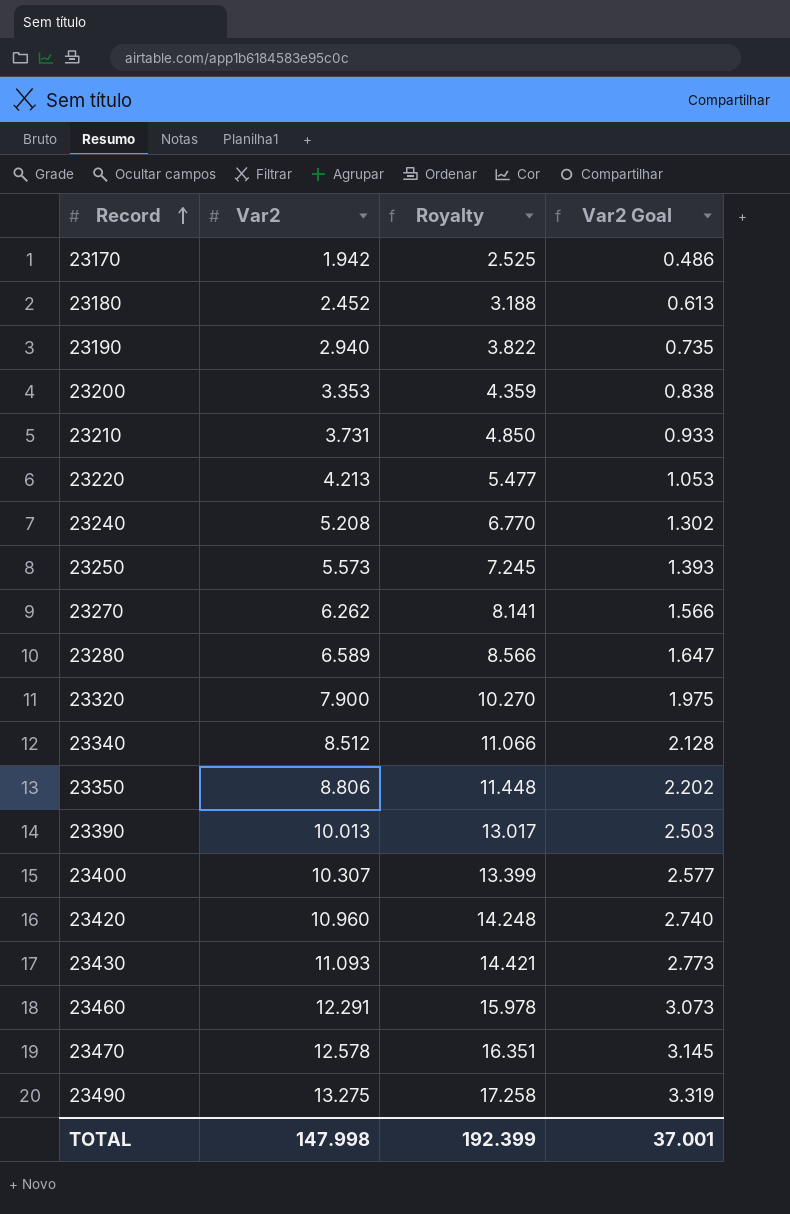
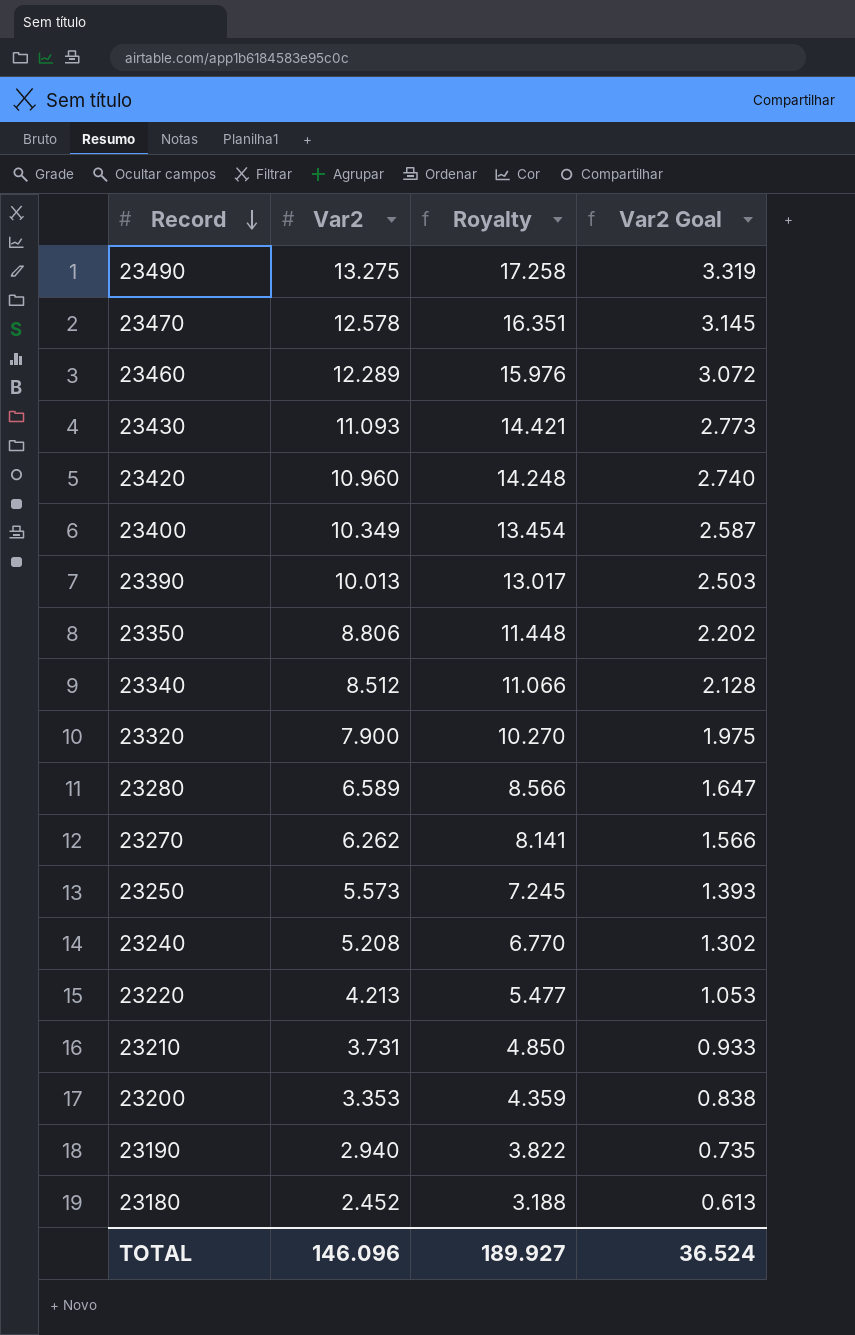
row order: Record ascending -> Record descending
row 23170: 1.942 | 2.525 | 0.486 -> none
23460 | Var2: 12.291 -> 12.289
23460 | Royalty: 15.978 -> 15.976
23460 | Var2 Goal: 3.073 -> 3.072
23400 | Var2: 10.307 -> 10.349
23400 | Royalty: 13.399 -> 13.454
23400 | Var2 Goal: 2.577 -> 2.587
TOTAL | Var2: 147.998 -> 146.096
TOTAL | Royalty: 192.399 -> 189.927
TOTAL | Var2 Goal: 37.001 -> 36.524

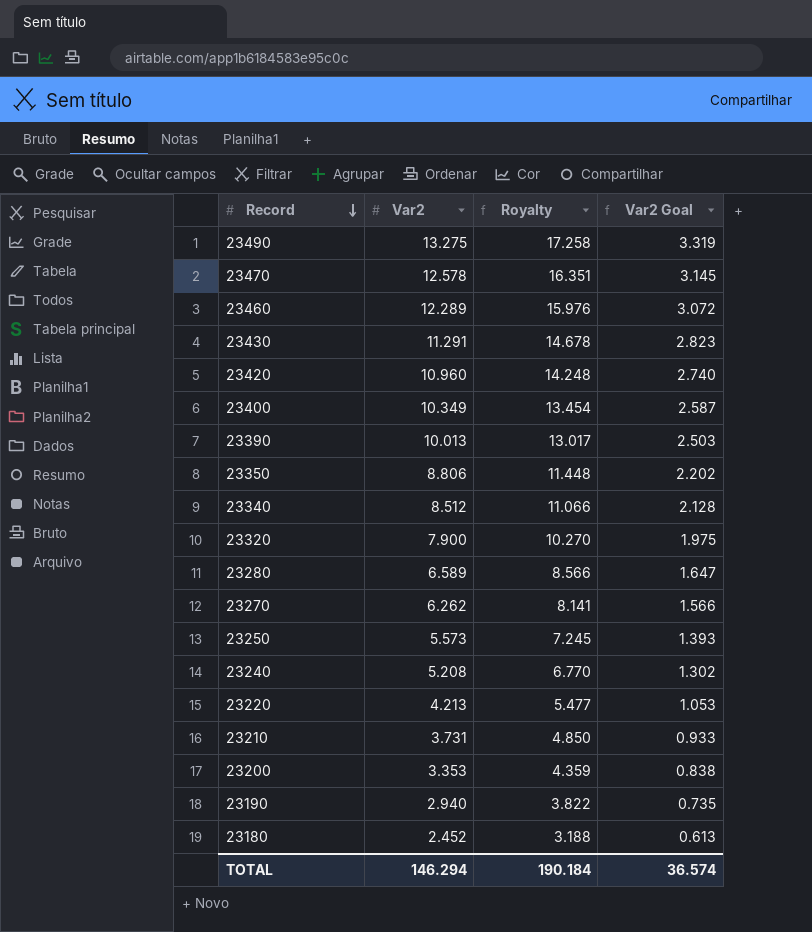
23430 | Var2: 11.093 -> 11.291
23430 | Royalty: 14.421 -> 14.678
23430 | Var2 Goal: 2.773 -> 2.823
TOTAL | Var2: 146.096 -> 146.294
TOTAL | Royalty: 189.927 -> 190.184
TOTAL | Var2 Goal: 36.524 -> 36.574

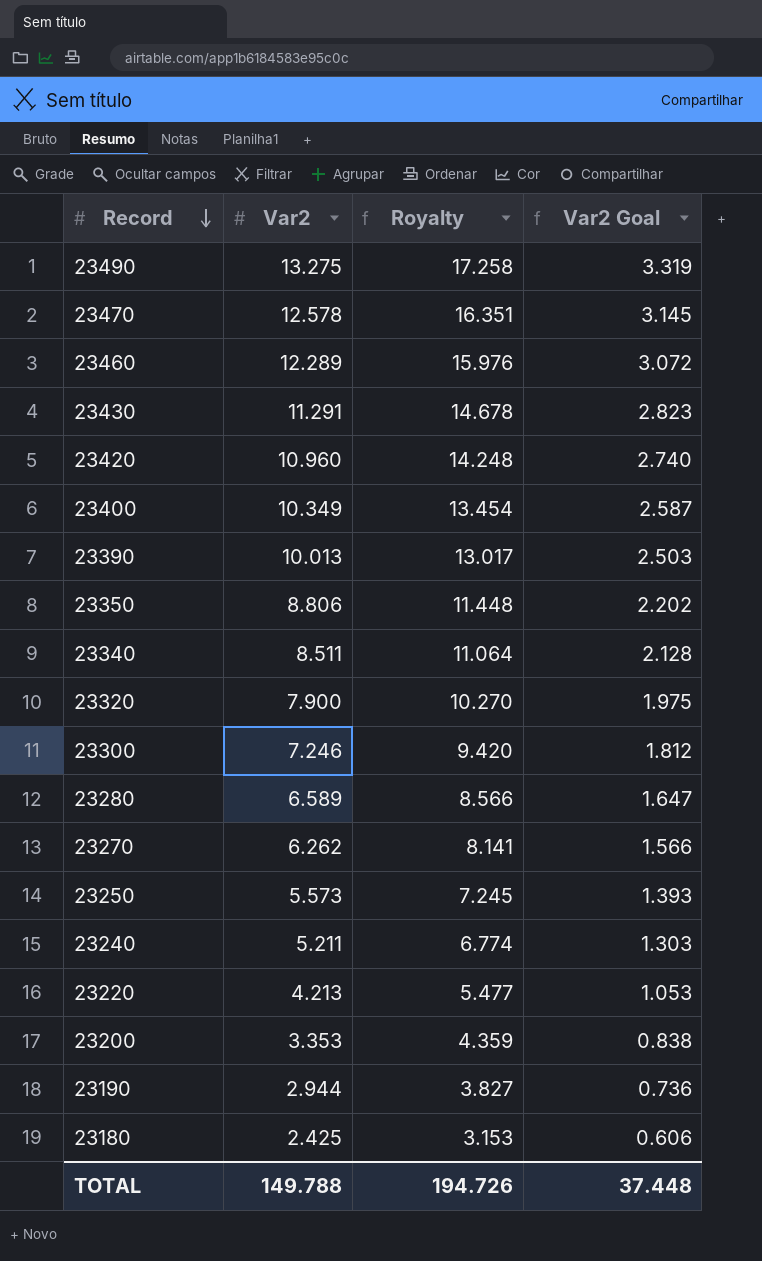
row 23210: 3.731 | 4.850 | 0.933 -> none
23340 | Var2: 8.512 -> 8.511
23340 | Royalty: 11.066 -> 11.064
row 23300: none -> 7.246 | 9.420 | 1.812
23240 | Var2: 5.208 -> 5.211
23240 | Royalty: 6.770 -> 6.774
23240 | Var2 Goal: 1.302 -> 1.303
23190 | Var2: 2.940 -> 2.944
23190 | Royalty: 3.822 -> 3.827
23190 | Var2 Goal: 0.735 -> 0.736
23180 | Var2: 2.452 -> 2.425
23180 | Royalty: 3.188 -> 3.153
23180 | Var2 Goal: 0.613 -> 0.606
TOTAL | Var2: 146.294 -> 149.788
TOTAL | Royalty: 190.184 -> 194.726
TOTAL | Var2 Goal: 36.574 -> 37.448

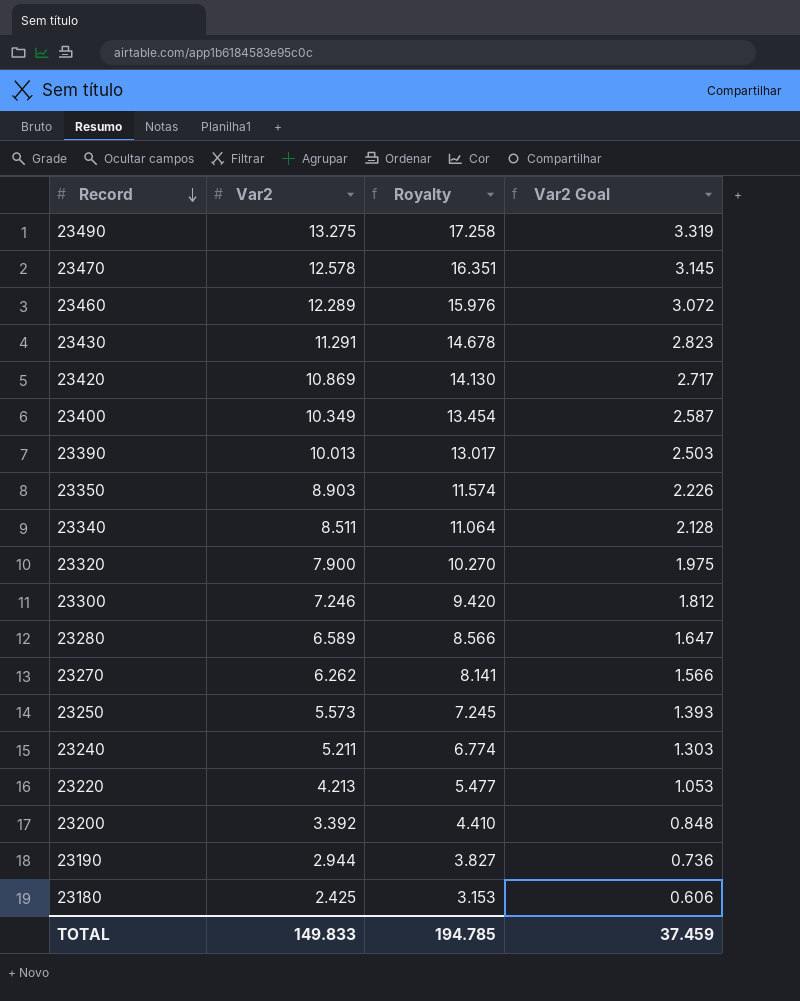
23420 | Var2: 10.960 -> 10.869
23420 | Royalty: 14.248 -> 14.130
23420 | Var2 Goal: 2.740 -> 2.717
23350 | Var2: 8.806 -> 8.903
23350 | Royalty: 11.448 -> 11.574
23350 | Var2 Goal: 2.202 -> 2.226
23200 | Var2: 3.353 -> 3.392
23200 | Royalty: 4.359 -> 4.410
23200 | Var2 Goal: 0.838 -> 0.848
TOTAL | Var2: 149.788 -> 149.833
TOTAL | Royalty: 194.726 -> 194.785
TOTAL | Var2 Goal: 37.448 -> 37.459

